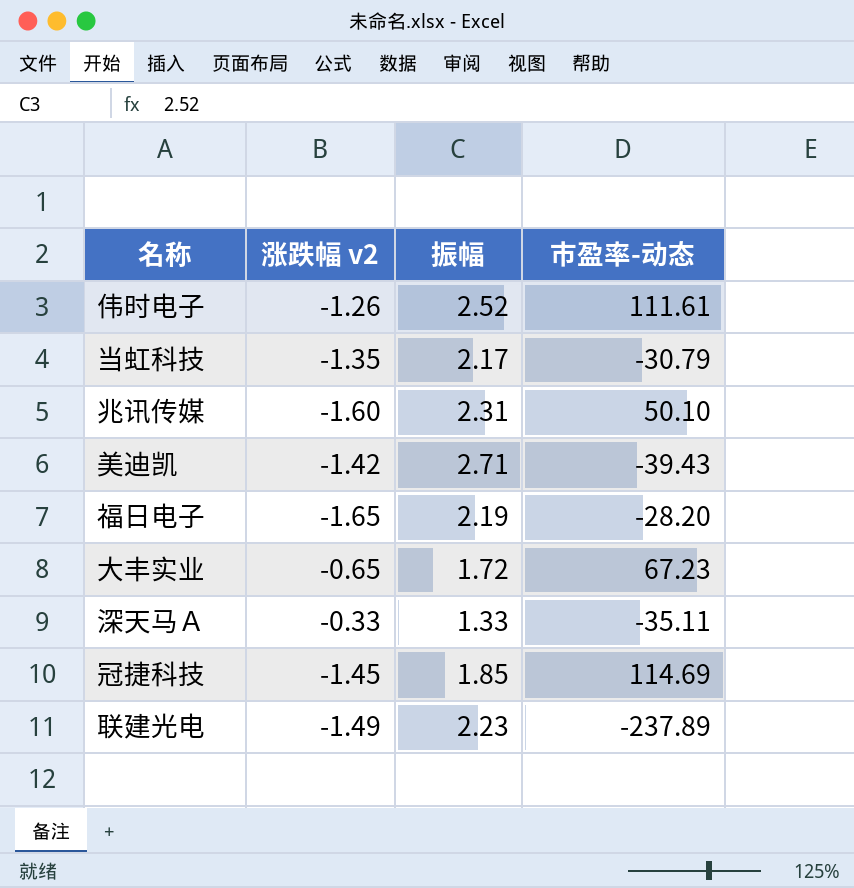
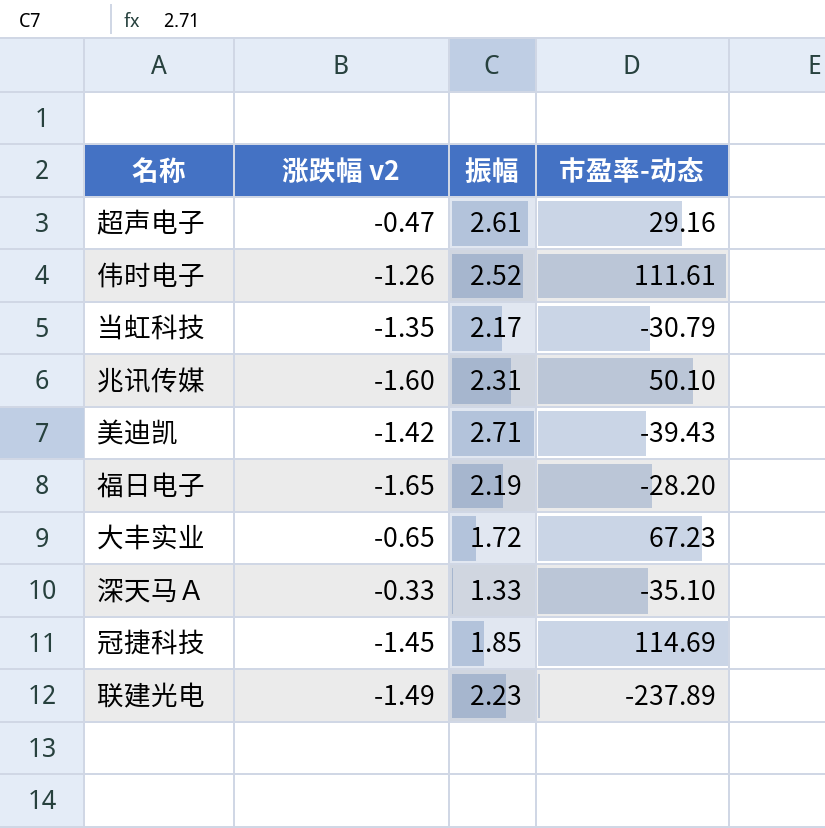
row 超声电子: none -> -0.47 | 2.61 | 29.16
深天马Ａ | 市盈率-动态: -35.11 -> -35.10

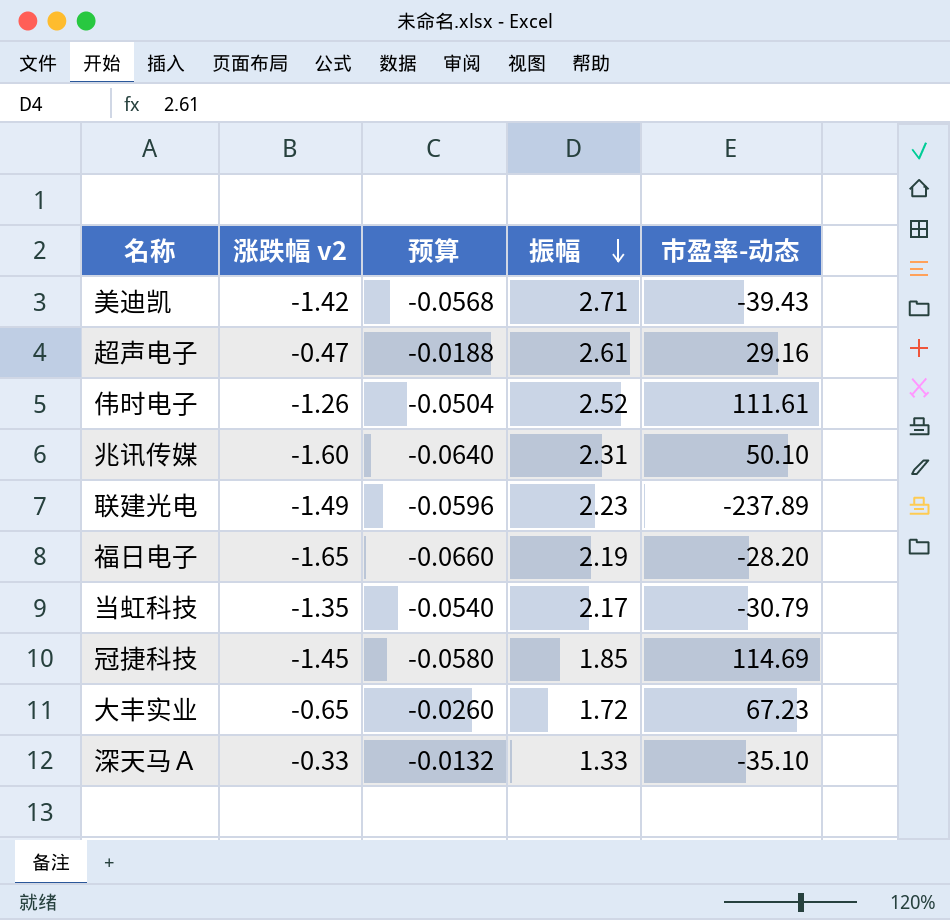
row order: none -> 振幅 descending
column 预算 | formula: none -> [涨跌幅 v2] * 0.04

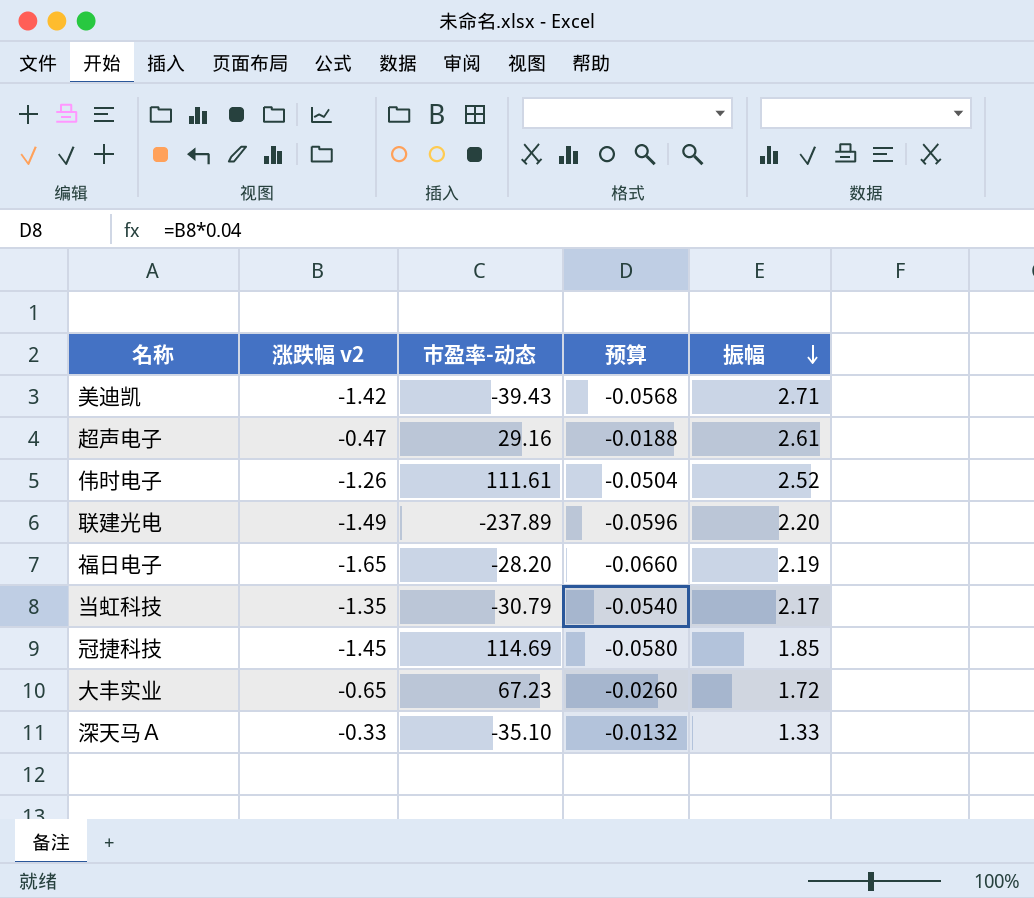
column 市盈率-动态 | position: 5 -> 3
row 兆讯传媒: -1.60 | -0.0640 | 2.31 | 50.10 -> none
联建光电 | 振幅: 2.23 -> 2.20

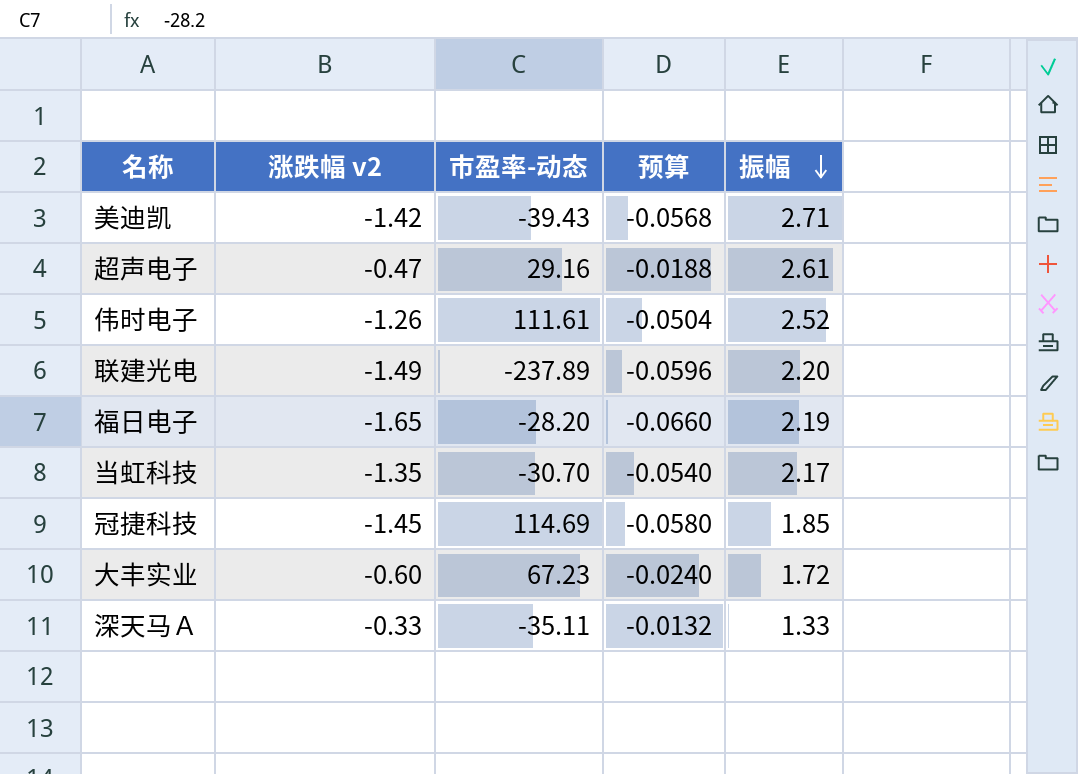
当虹科技 | 市盈率-动态: -30.79 -> -30.70
大丰实业 | 涨跌幅 v2: -0.65 -> -0.60
大丰实业 | 预算: -0.0260 -> -0.0240
深天马Ａ | 市盈率-动态: -35.10 -> -35.11

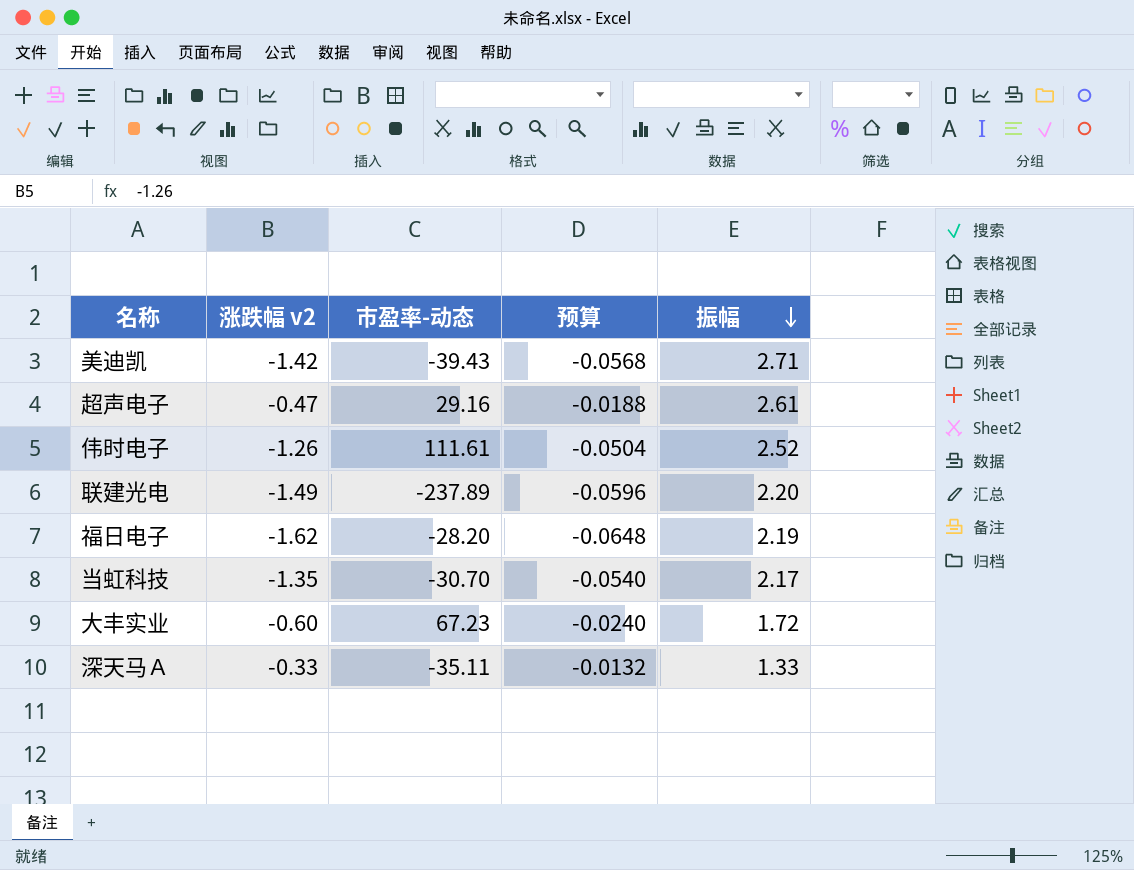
row 冠捷科技: -1.45 | 114.69 | -0.0580 | 1.85 -> none
福日电子 | 涨跌幅 v2: -1.65 -> -1.62
福日电子 | 预算: -0.0660 -> -0.0648

